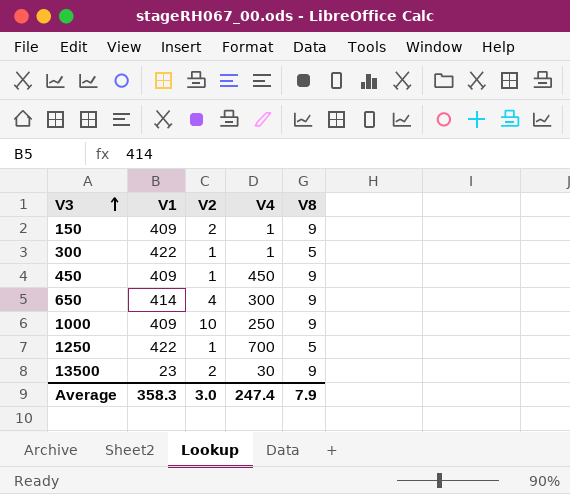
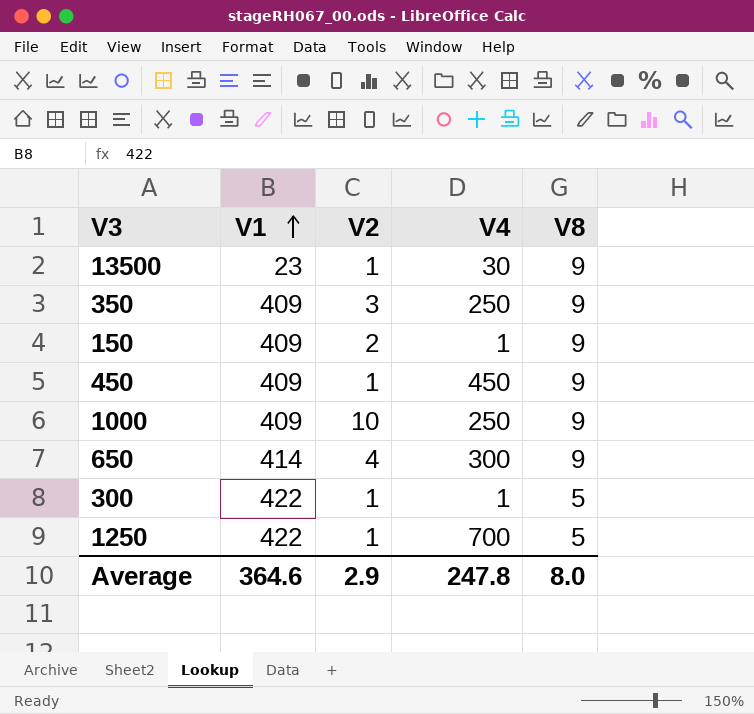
row order: V3 ascending -> V1 ascending
13500 | V2: 2 -> 1
row 350: none -> 409 | 3 | 250 | 9
Average | V1: 358.3 -> 364.6
Average | V2: 3.0 -> 2.9
Average | V4: 247.4 -> 247.8
Average | V8: 7.9 -> 8.0

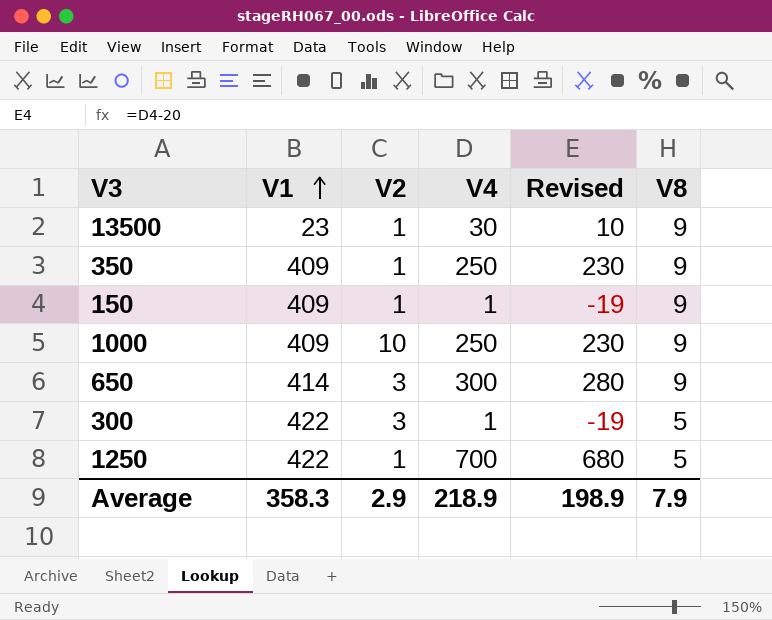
column Revised | formula: none -> [V4] - 20
row 450: 409 | 1 | 450 | 9 -> none
350 | V2: 3 -> 1
150 | V2: 2 -> 1
650 | V2: 4 -> 3
300 | V2: 1 -> 3
Average | V1: 364.6 -> 358.3
Average | V4: 247.8 -> 218.9
Average | V8: 8.0 -> 7.9

